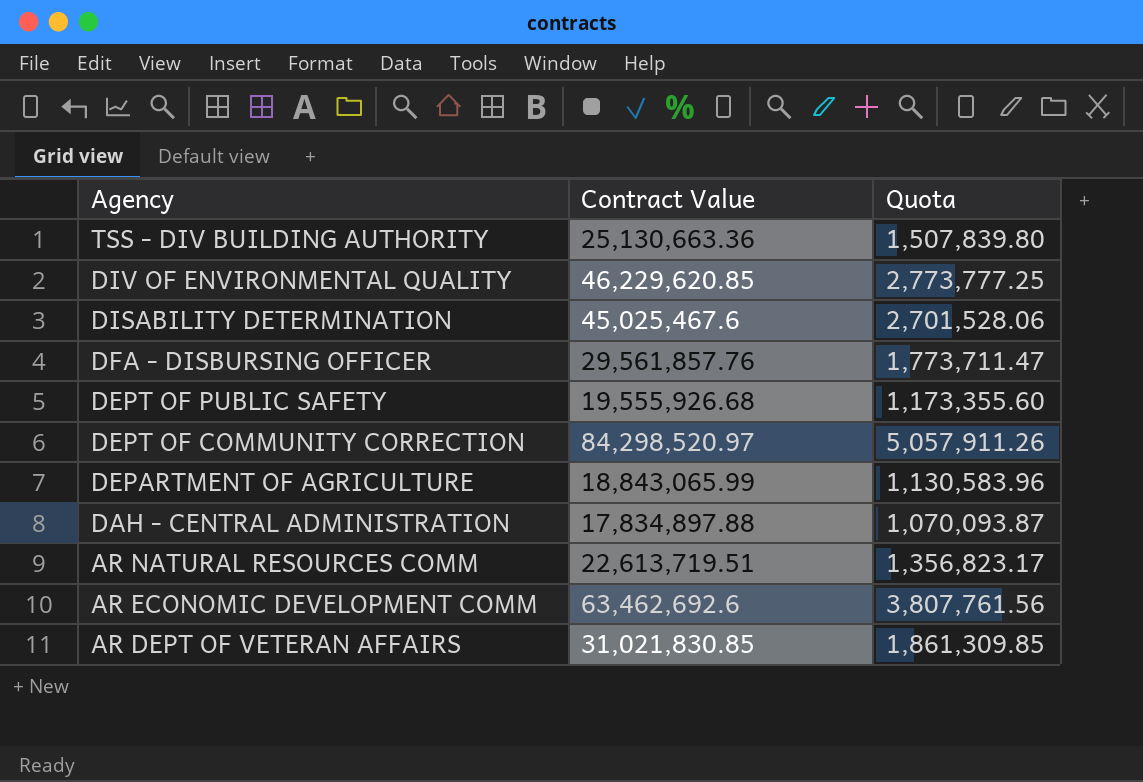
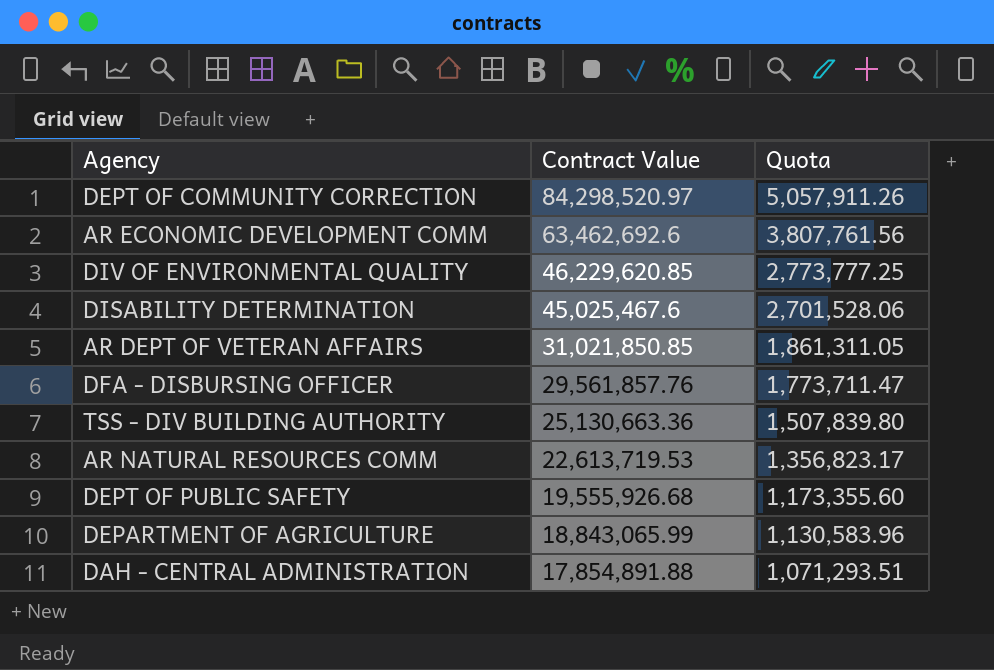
row order: Agency descending -> Contract Value descending
AR DEPT OF VETERAN AFFAIRS | Contract Value: 31,021,830.85 -> 31,021,850.85
AR DEPT OF VETERAN AFFAIRS | Quota: 1,861,309.85 -> 1,861,311.05
AR NATURAL RESOURCES COMM | Contract Value: 22,613,719.51 -> 22,613,719.53
DAH - CENTRAL ADMINISTRATION | Contract Value: 17,834,897.88 -> 17,854,891.88
DAH - CENTRAL ADMINISTRATION | Quota: 1,070,093.87 -> 1,071,293.51

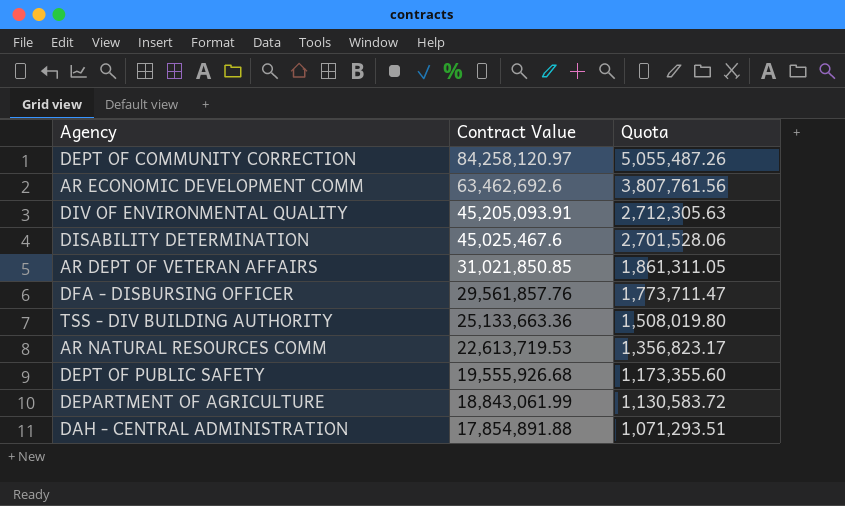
DEPT OF COMMUNITY CORRECTION | Contract Value: 84,298,520.97 -> 84,258,120.97
DEPT OF COMMUNITY CORRECTION | Quota: 5,057,911.26 -> 5,055,487.26
DIV OF ENVIRONMENTAL QUALITY | Contract Value: 46,229,620.85 -> 45,205,093.91
DIV OF ENVIRONMENTAL QUALITY | Quota: 2,773,777.25 -> 2,712,305.63
TSS - DIV BUILDING AUTHORITY | Contract Value: 25,130,663.36 -> 25,133,663.36
TSS - DIV BUILDING AUTHORITY | Quota: 1,507,839.80 -> 1,508,019.80
DEPARTMENT OF AGRICULTURE | Contract Value: 18,843,065.99 -> 18,843,061.99
DEPARTMENT OF AGRICULTURE | Quota: 1,130,583.96 -> 1,130,583.72

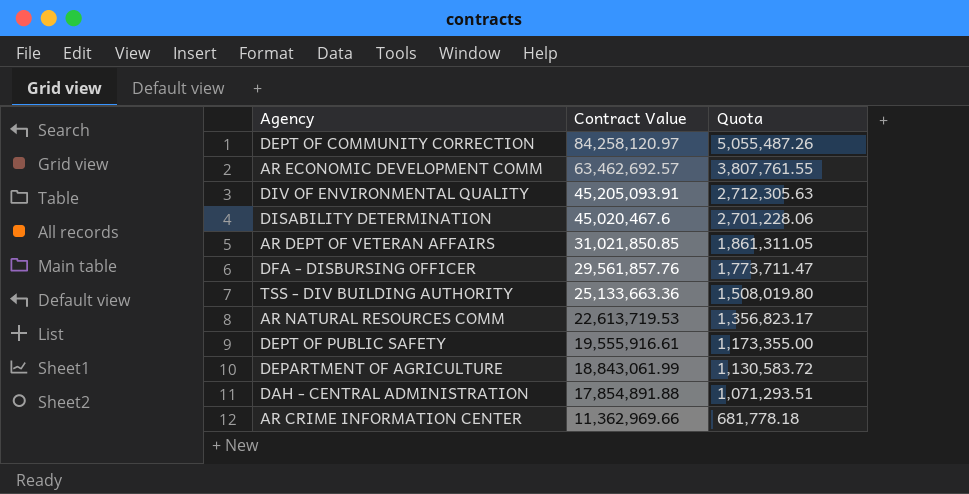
AR ECONOMIC DEVELOPMENT COMM | Contract Value: 63,462,692.6 -> 63,462,692.57
AR ECONOMIC DEVELOPMENT COMM | Quota: 3,807,761.56 -> 3,807,761.55
DISABILITY DETERMINATION | Contract Value: 45,025,467.6 -> 45,020,467.6
DISABILITY DETERMINATION | Quota: 2,701,528.06 -> 2,701,228.06
DEPT OF PUBLIC SAFETY | Contract Value: 19,555,926.68 -> 19,555,916.61
DEPT OF PUBLIC SAFETY | Quota: 1,173,355.60 -> 1,173,355.00
row AR CRIME INFORMATION CENTER: none -> 11,362,969.66 | 681,778.18

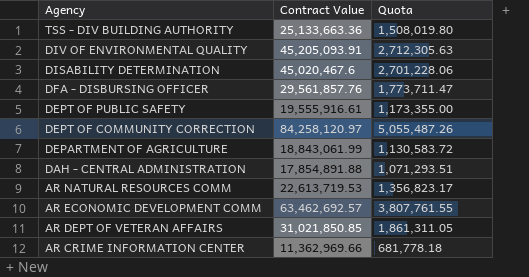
row order: Contract Value descending -> Agency descending

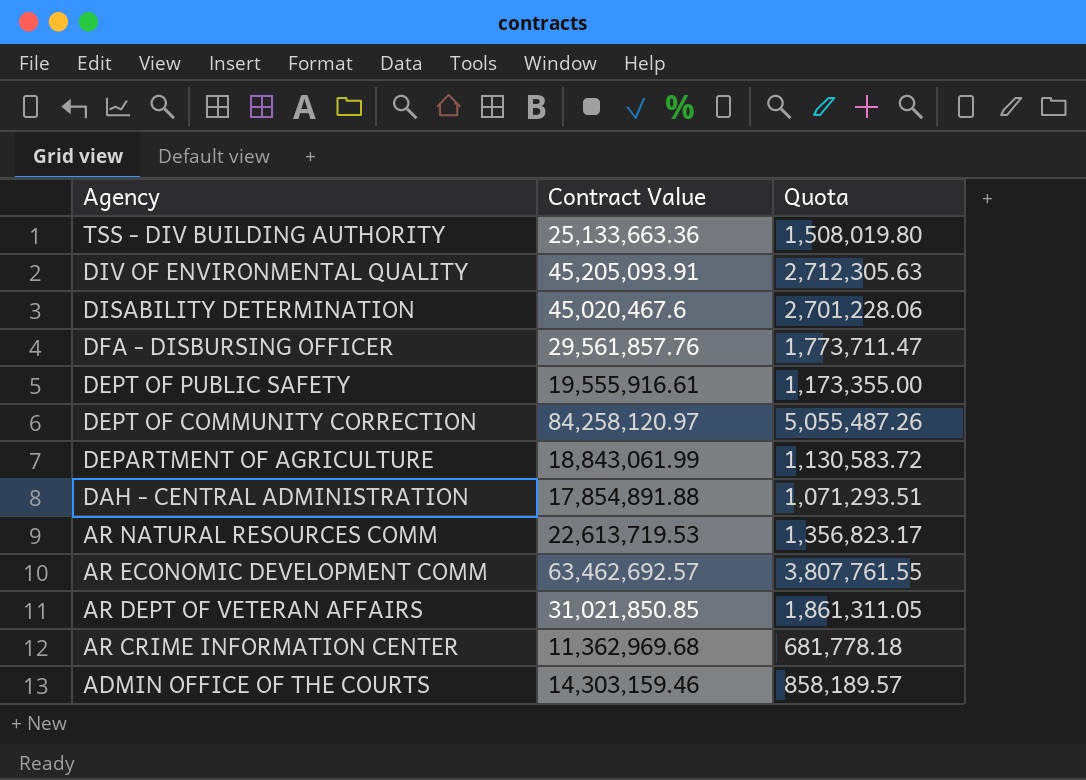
AR CRIME INFORMATION CENTER | Contract Value: 11,362,969.66 -> 11,362,969.68
row ADMIN OFFICE OF THE COURTS: none -> 14,303,159.46 | 858,189.57

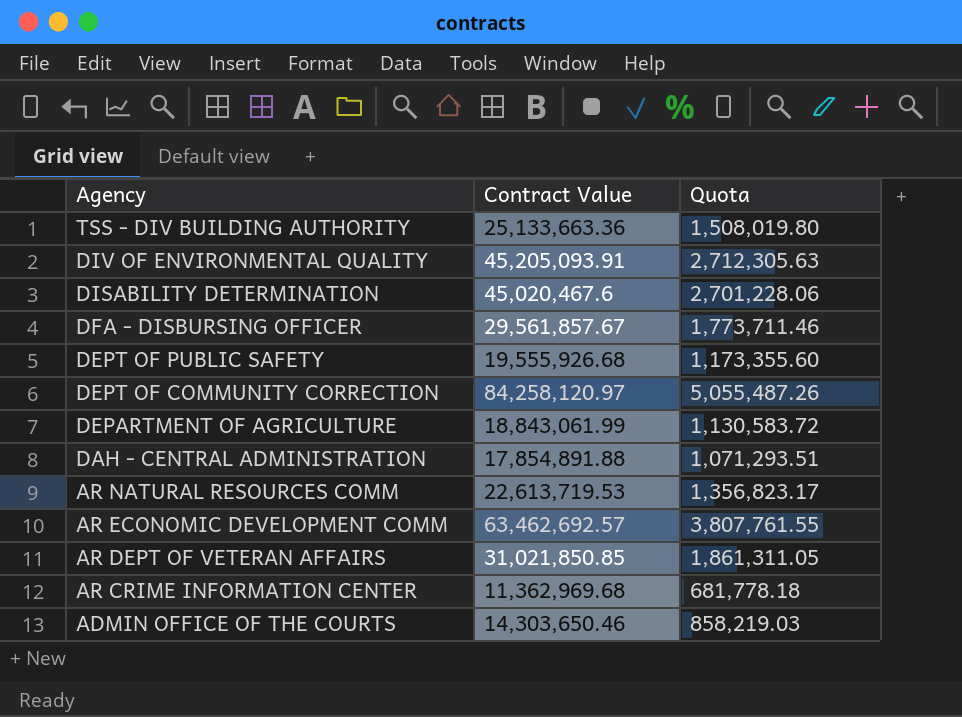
DFA - DISBURSING OFFICER | Contract Value: 29,561,857.76 -> 29,561,857.67
DFA - DISBURSING OFFICER | Quota: 1,773,711.47 -> 1,773,711.46
DEPT OF PUBLIC SAFETY | Contract Value: 19,555,916.61 -> 19,555,926.68
DEPT OF PUBLIC SAFETY | Quota: 1,173,355.00 -> 1,173,355.60
ADMIN OFFICE OF THE COURTS | Contract Value: 14,303,159.46 -> 14,303,650.46
ADMIN OFFICE OF THE COURTS | Quota: 858,189.57 -> 858,219.03

